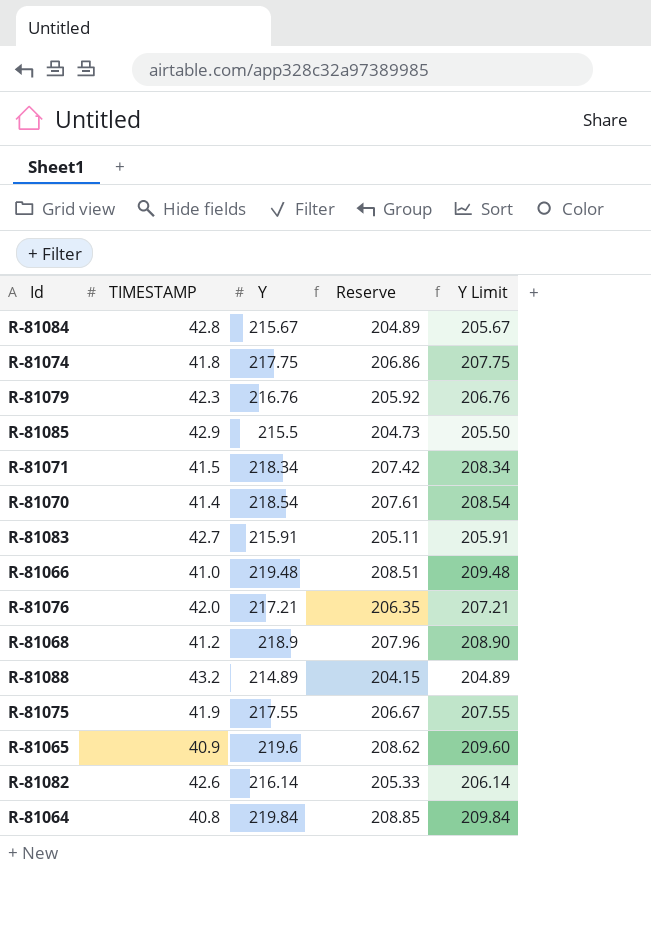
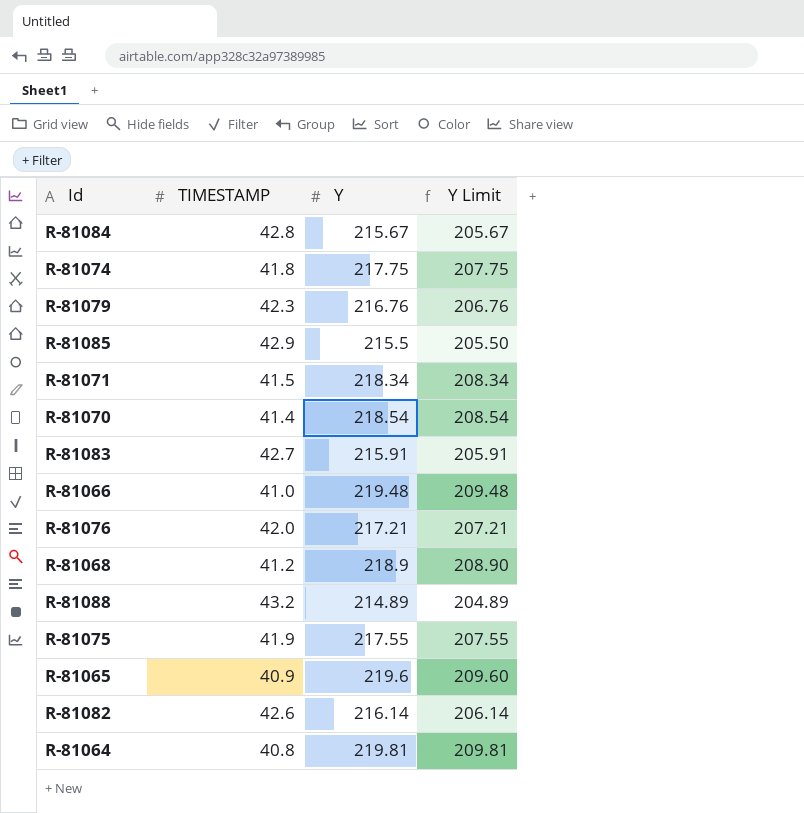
column Reserve | formula: [Y] * 0.95 -> none
R-81064 | Y: 219.84 -> 219.81
R-81064 | Y Limit: 209.84 -> 209.81

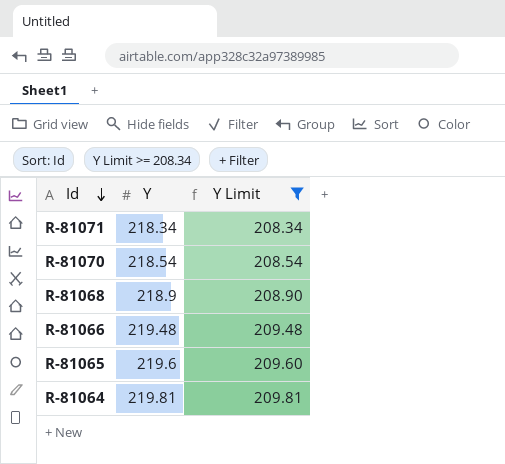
filter: none -> Y Limit >= 208.34
row order: none -> Id descending
column TIMESTAMP | position: 2 -> none

